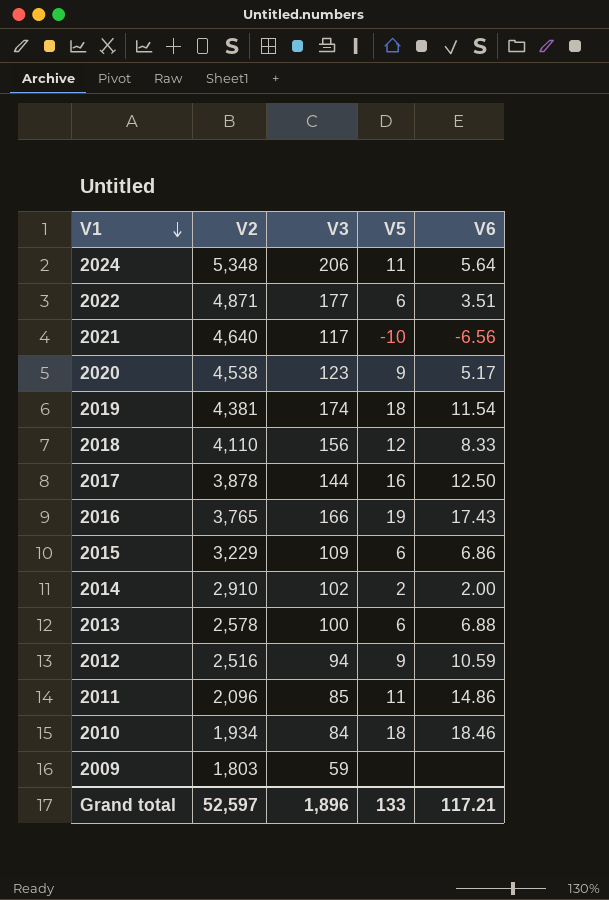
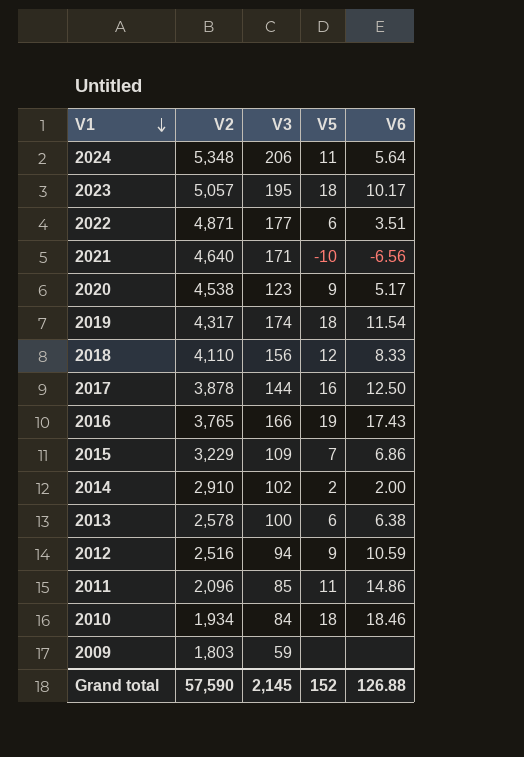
row 2023: none -> 5,057 | 195 | 18 | 10.17
2021 | V3: 117 -> 171
2019 | V2: 4,381 -> 4,317
2015 | V5: 6 -> 7
2013 | V6: 6.88 -> 6.38
Grand total | V2: 52,597 -> 57,590
Grand total | V3: 1,896 -> 2,145
Grand total | V5: 133 -> 152
Grand total | V6: 117.21 -> 126.88

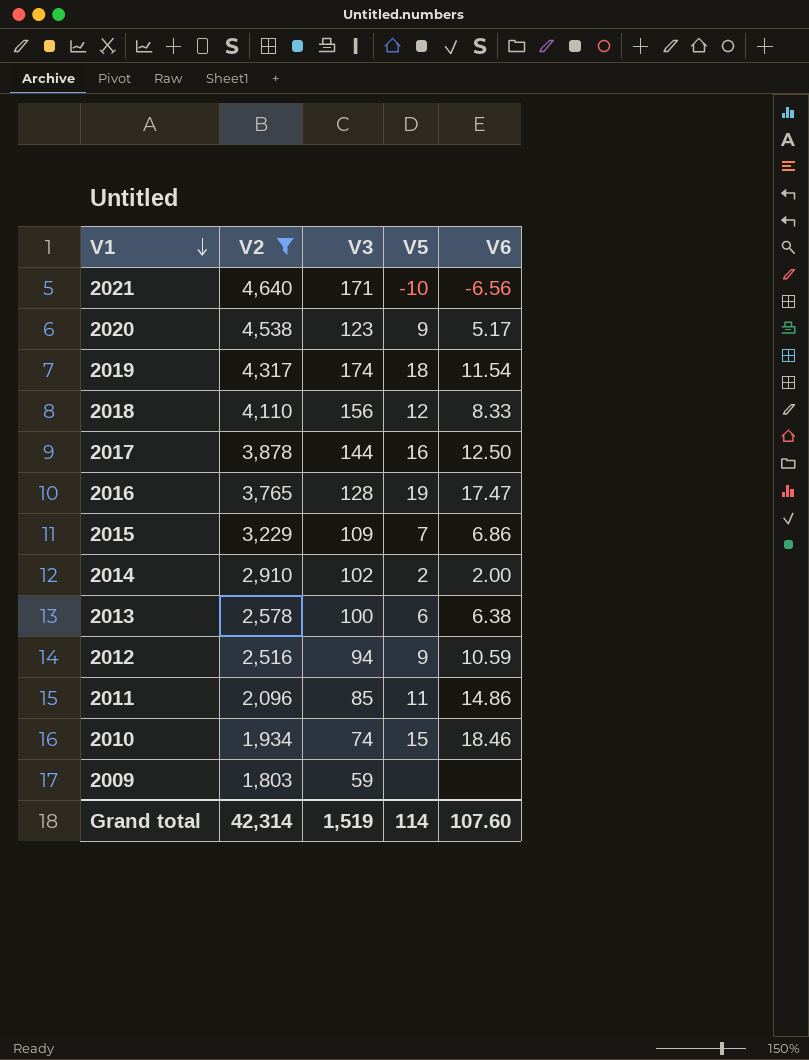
filter: none -> V2 <= 4,640
2016 | V3: 166 -> 128
2016 | V6: 17.43 -> 17.47
2010 | V3: 84 -> 74
2010 | V5: 18 -> 15
Grand total | V2: 57,590 -> 42,314
Grand total | V3: 2,145 -> 1,519
Grand total | V5: 152 -> 114
Grand total | V6: 126.88 -> 107.60

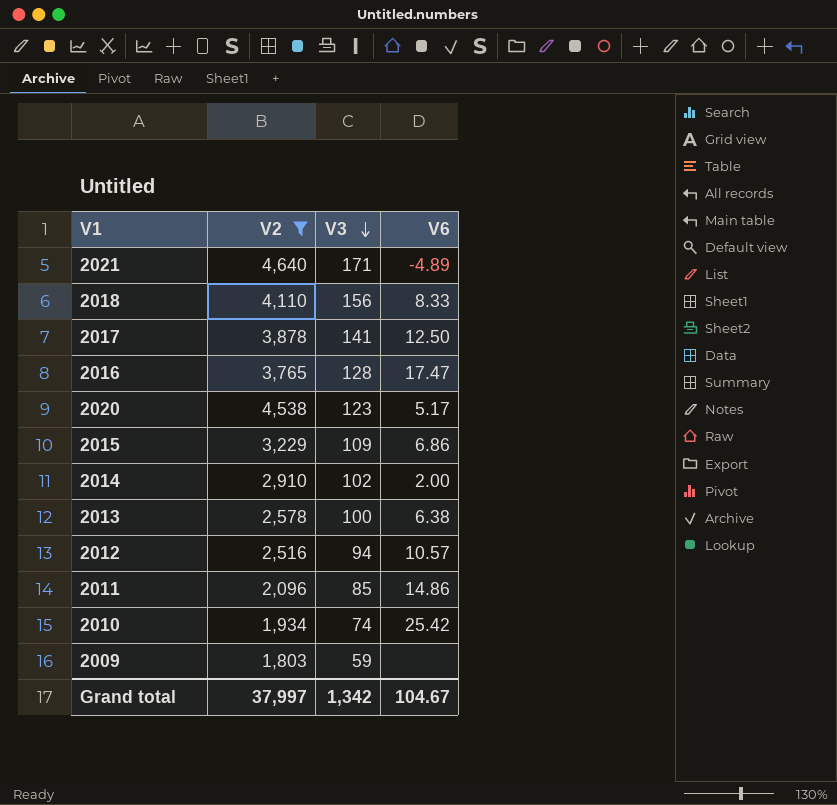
row order: V1 descending -> V3 descending
column V5 | position: 4 -> none
row 2019: 4,317 | 174 | 18 | 11.54 -> none
2021 | V6: -6.56 -> -4.89
2017 | V3: 144 -> 141
2012 | V6: 10.59 -> 10.57
2010 | V6: 18.46 -> 25.42
Grand total | V2: 42,314 -> 37,997
Grand total | V3: 1,519 -> 1,342
Grand total | V6: 107.60 -> 104.67

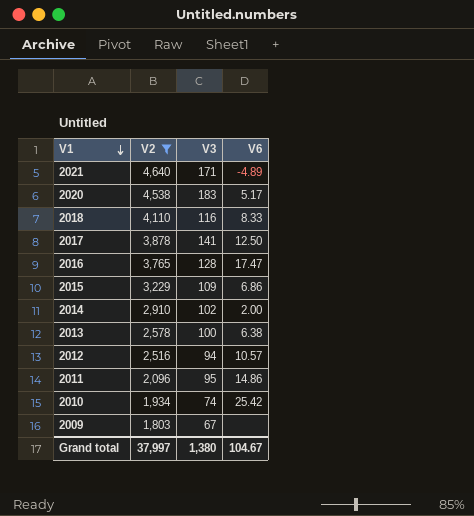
row order: V3 descending -> V1 descending
2020 | V3: 123 -> 183
2018 | V3: 156 -> 116
2011 | V3: 85 -> 95
2009 | V3: 59 -> 67
Grand total | V3: 1,342 -> 1,380

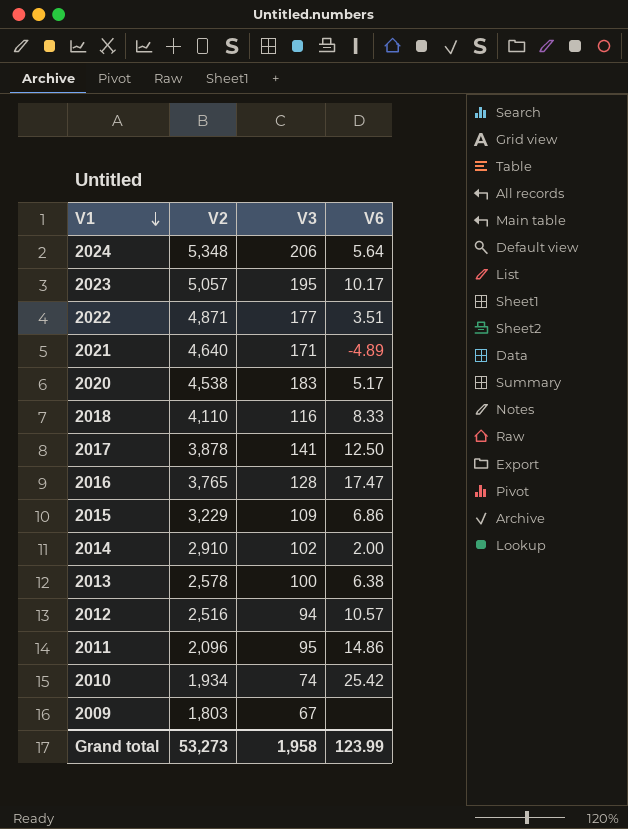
filter: V2 <= 4,640 -> none
Grand total | V2: 37,997 -> 53,273
Grand total | V3: 1,380 -> 1,958
Grand total | V6: 104.67 -> 123.99

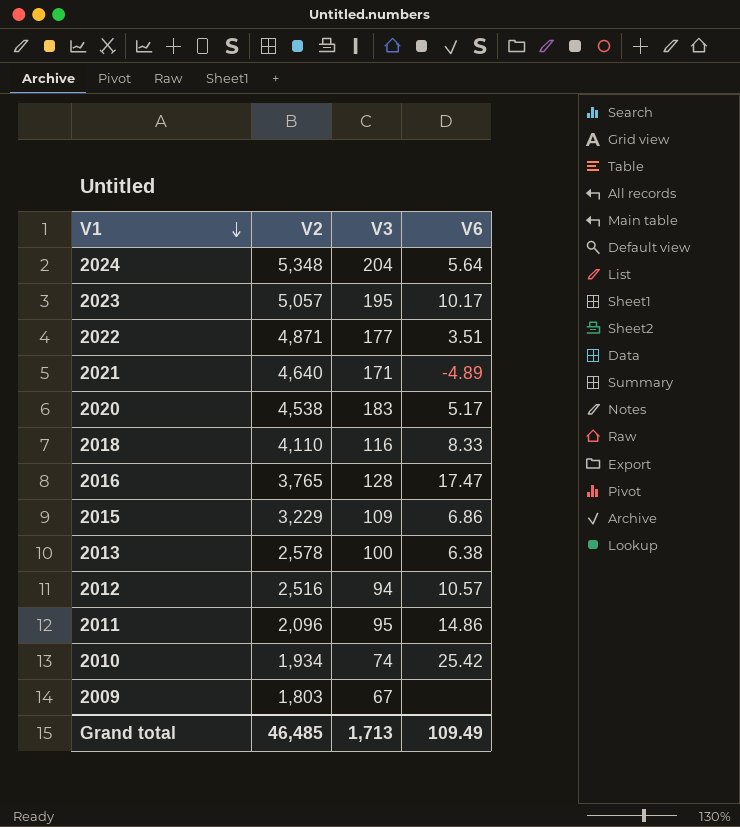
row 2017: 3,878 | 141 | 12.50 -> none
row 2014: 2,910 | 102 | 2.00 -> none
2024 | V3: 206 -> 204
Grand total | V2: 53,273 -> 46,485
Grand total | V3: 1,958 -> 1,713
Grand total | V6: 123.99 -> 109.49

